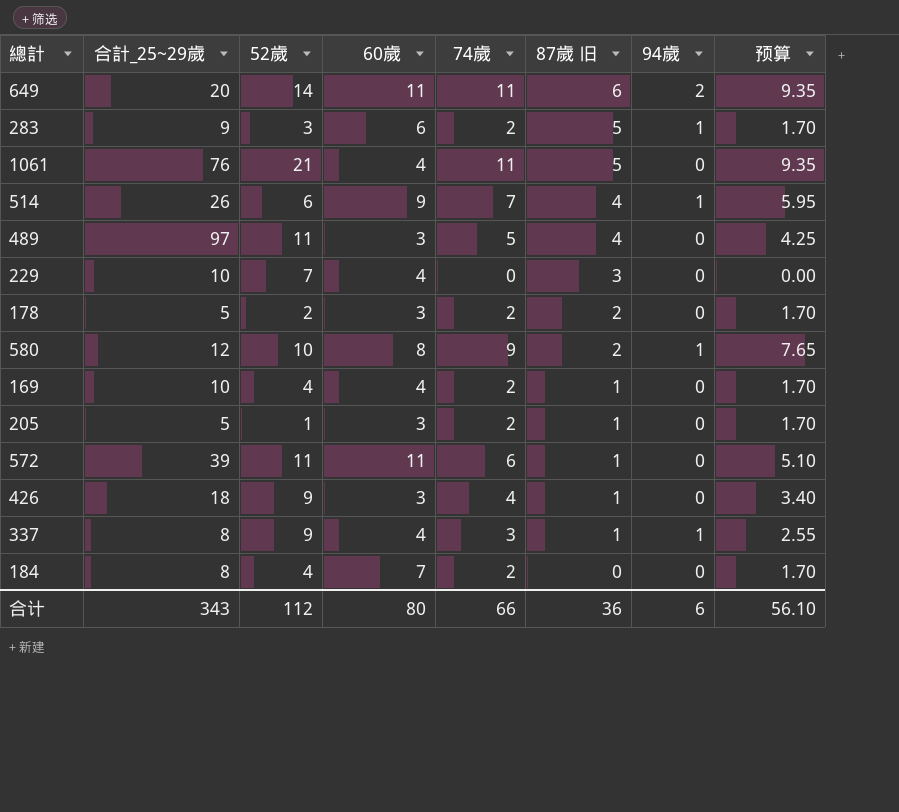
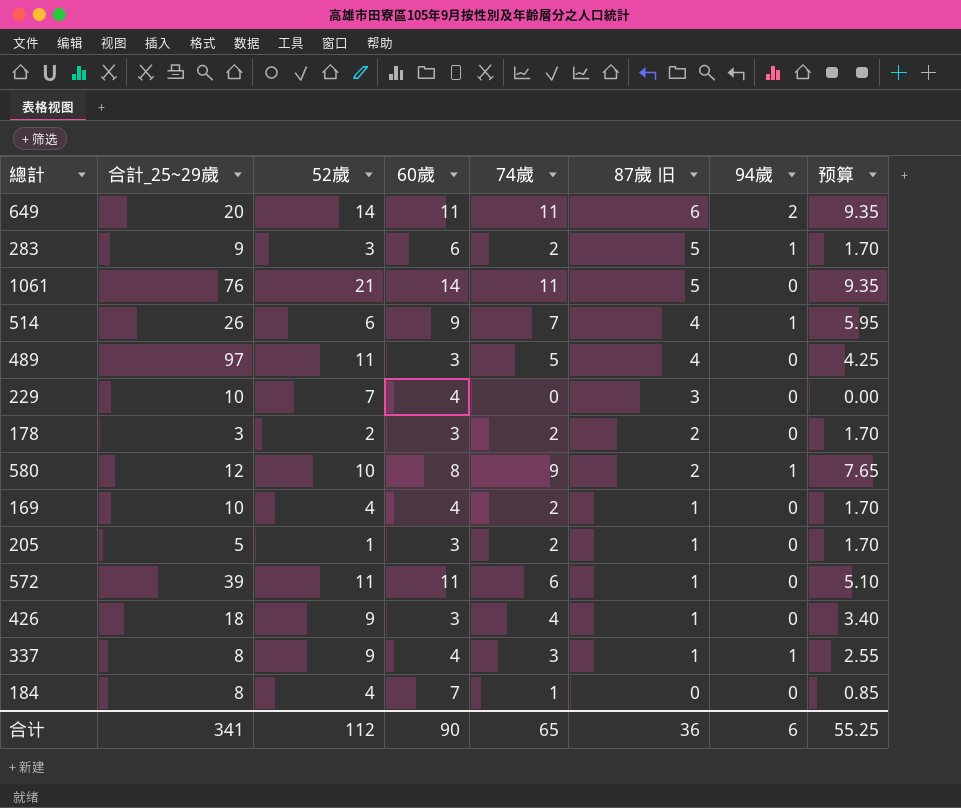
1061 | 60歲: 4 -> 14
178 | 合計_25~29歲: 5 -> 3
184 | 74歲: 2 -> 1
184 | 预算: 1.70 -> 0.85
合计 | 合計_25~29歲: 343 -> 341
合计 | 60歲: 80 -> 90
合计 | 74歲: 66 -> 65
合计 | 预算: 56.10 -> 55.25

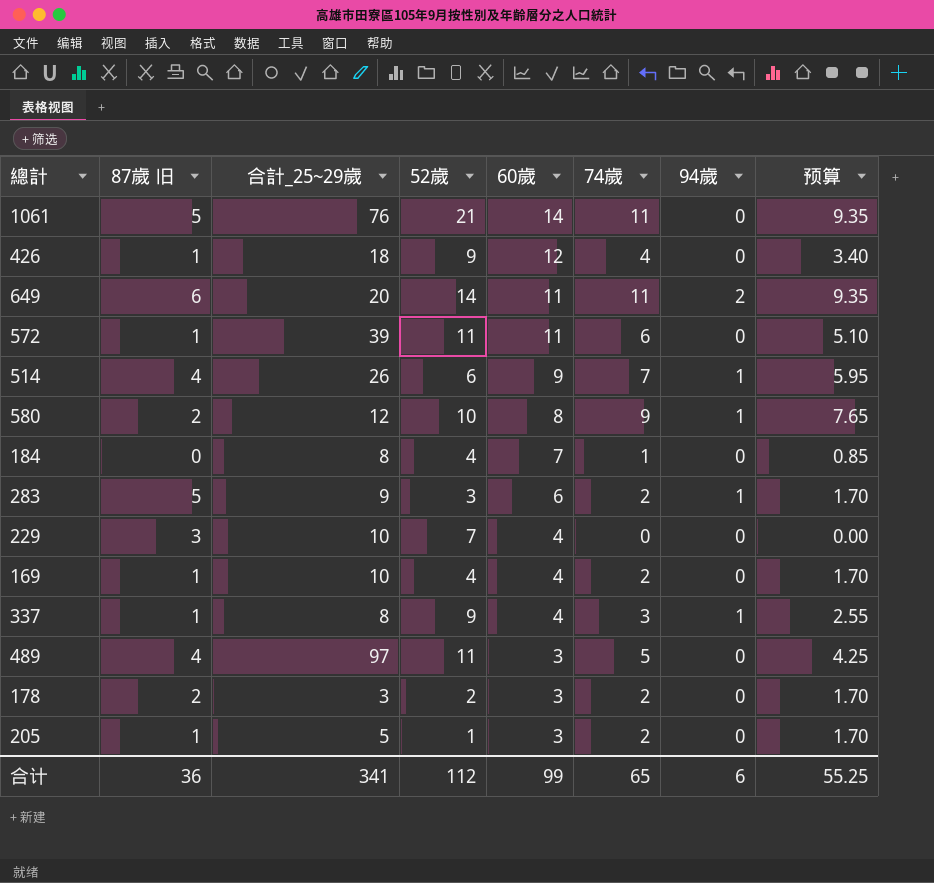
row order: 87歲 旧 descending -> 60歲 descending
column 87歲 旧 | position: 6 -> 2
426 | 60歲: 3 -> 12
合计 | 60歲: 90 -> 99

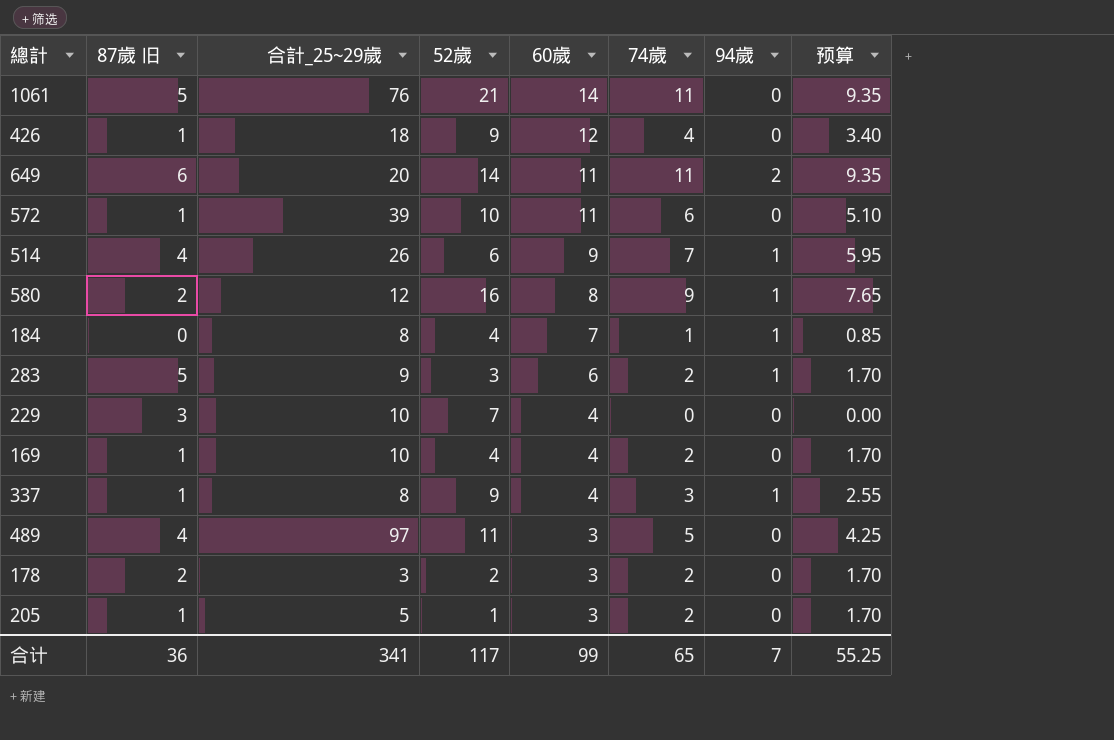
572 | 52歲: 11 -> 10
580 | 52歲: 10 -> 16
184 | 94歲: 0 -> 1
合计 | 52歲: 112 -> 117
合计 | 94歲: 6 -> 7

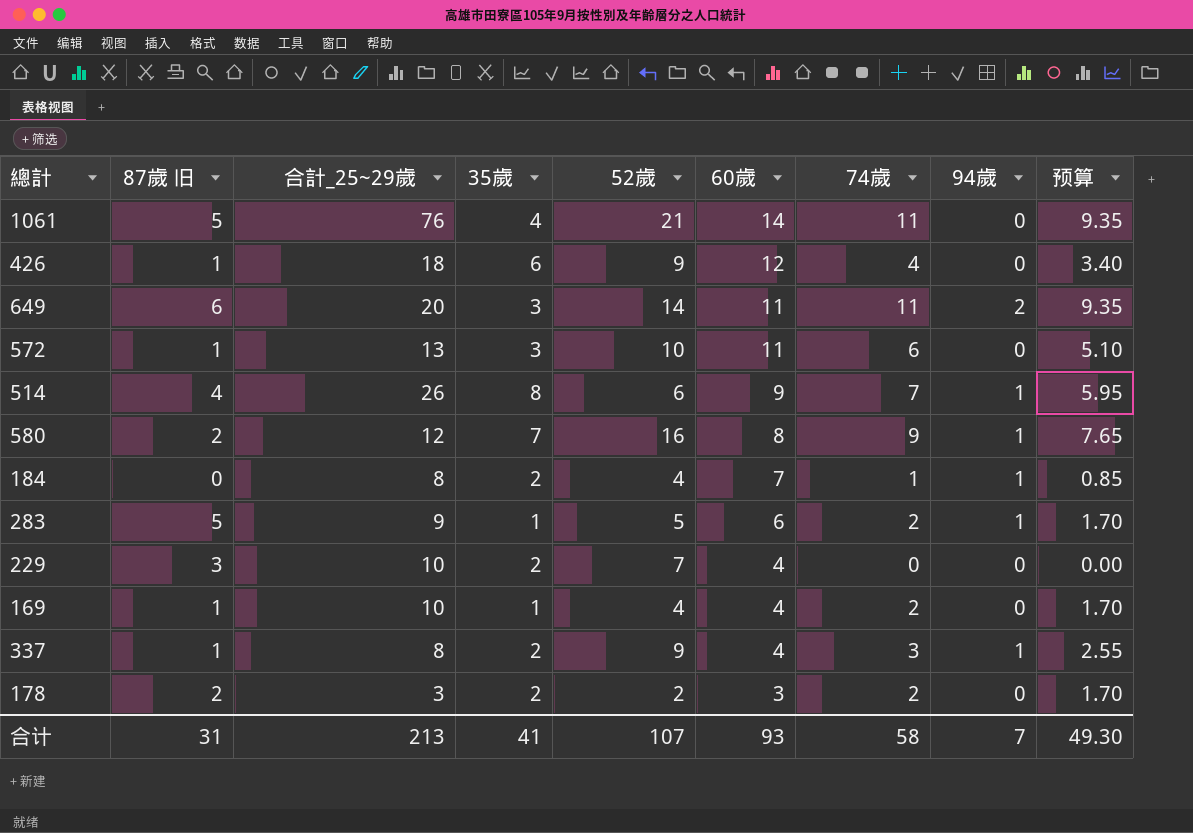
column 35歲 | position: none -> 4
row 489: 4 | 97 | 11 | 3 | 5 | 0 | 4.25 -> none
row 205: 1 | 5 | 1 | 3 | 2 | 0 | 1.70 -> none
572 | 合計_25~29歲: 39 -> 13
283 | 52歲: 3 -> 5
合计 | 87歲 旧: 36 -> 31
合计 | 合計_25~29歲: 341 -> 213
合计 | 52歲: 117 -> 107
合计 | 60歲: 99 -> 93
合计 | 74歲: 65 -> 58
合计 | 预算: 55.25 -> 49.30

